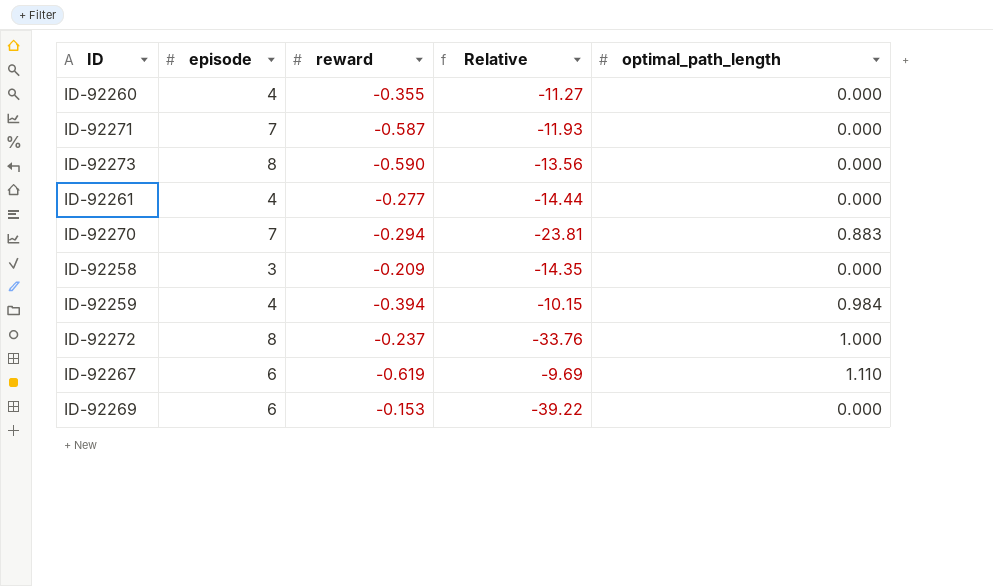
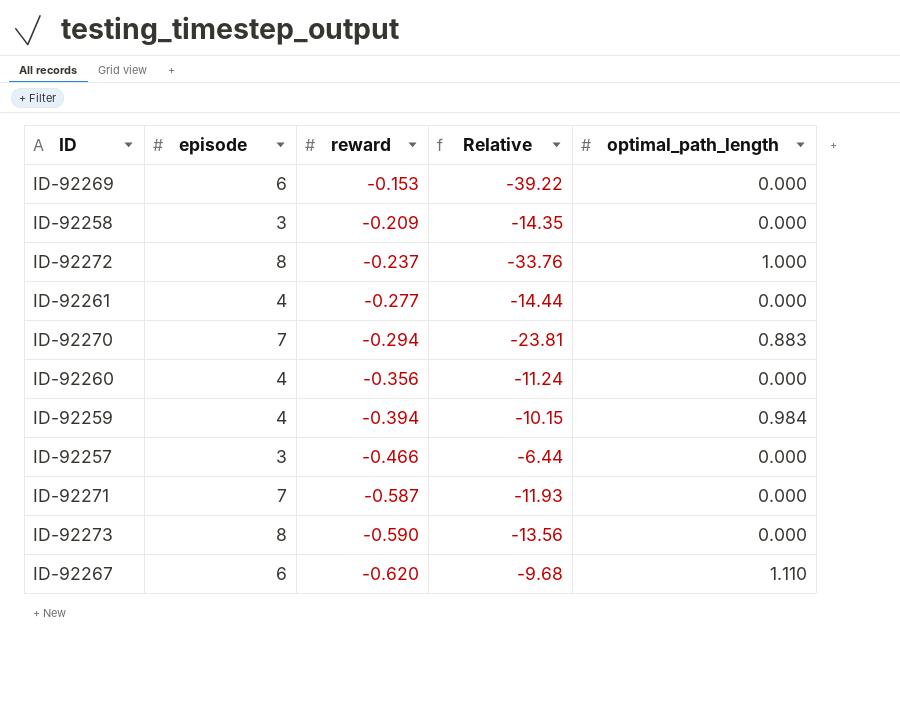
row order: none -> reward descending
ID-92260 | reward: -0.355 -> -0.356
ID-92260 | Relative: -11.27 -> -11.24
row ID-92257: none -> 3 | -0.466 | -6.44 | 0.000
ID-92267 | reward: -0.619 -> -0.620
ID-92267 | Relative: -9.69 -> -9.68

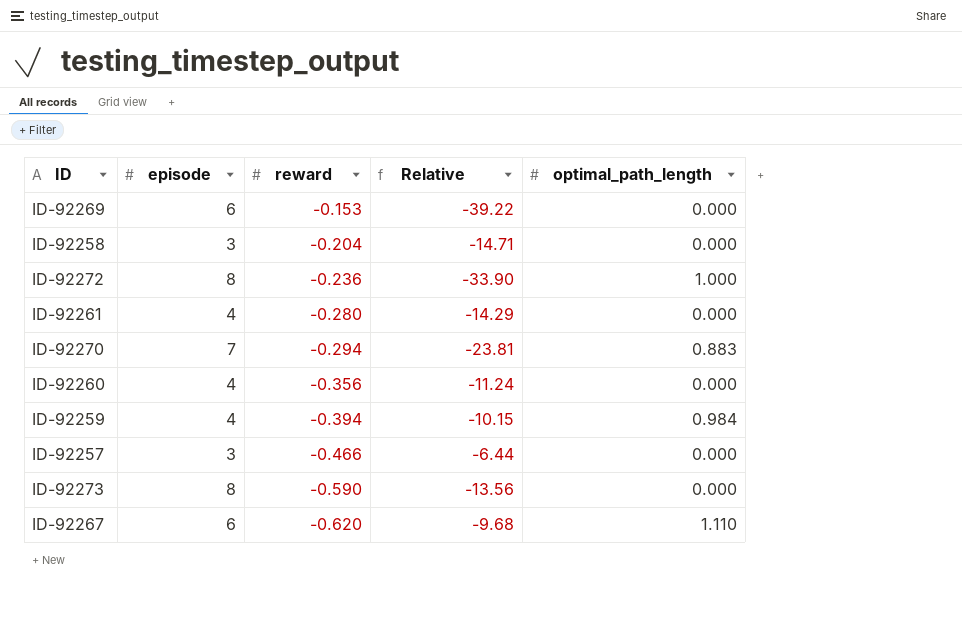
row ID-92271: 7 | -0.587 | -11.93 | 0.000 -> none
ID-92258 | reward: -0.209 -> -0.204
ID-92258 | Relative: -14.35 -> -14.71
ID-92272 | reward: -0.237 -> -0.236
ID-92272 | Relative: -33.76 -> -33.90
ID-92261 | reward: -0.277 -> -0.280
ID-92261 | Relative: -14.44 -> -14.29

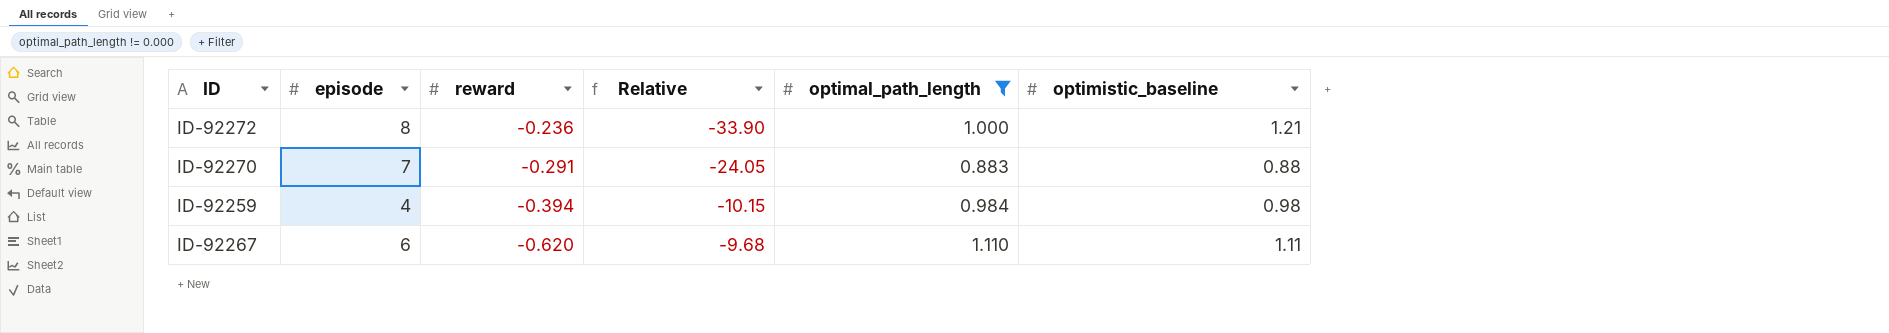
filter: none -> optimal_path_length != 0.000
column optimistic_baseline | position: none -> 6
ID-92270 | reward: -0.294 -> -0.291
ID-92270 | Relative: -23.81 -> -24.05

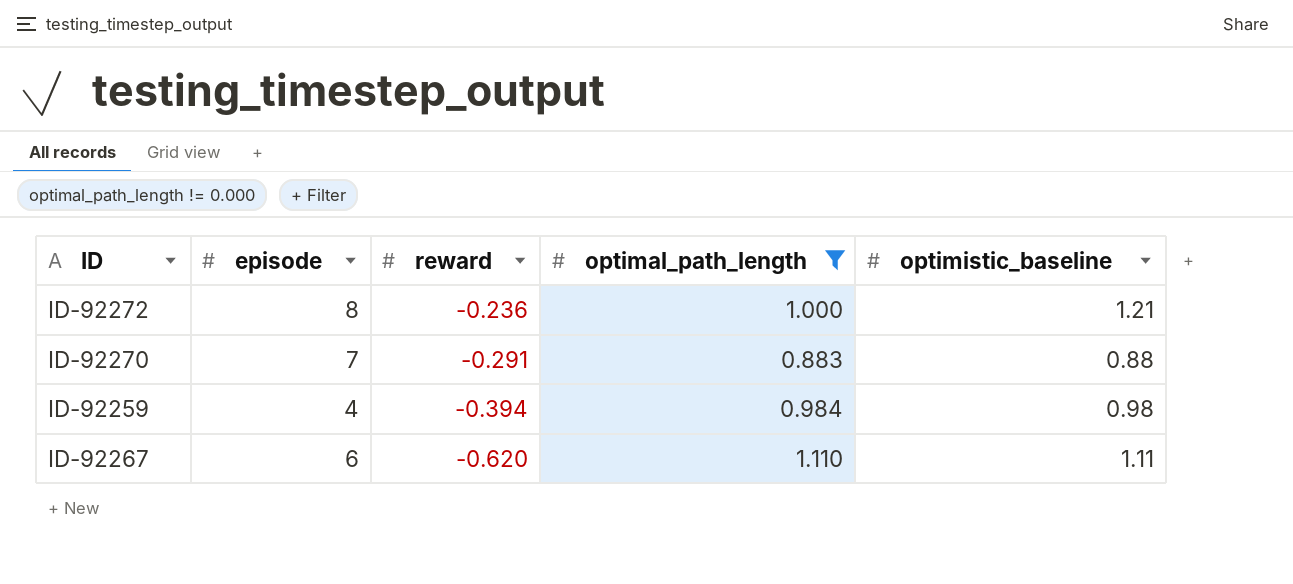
column Relative | formula: [episode] / [reward] -> none

